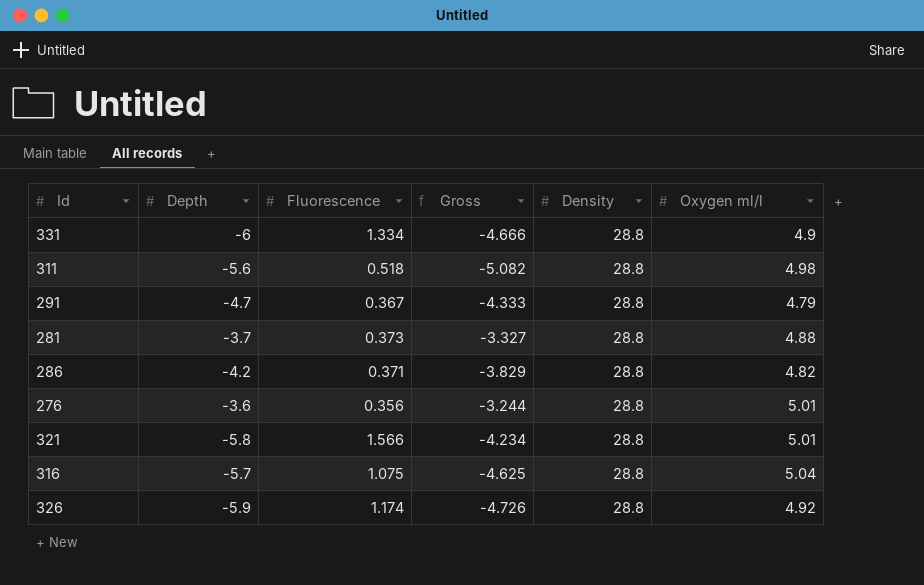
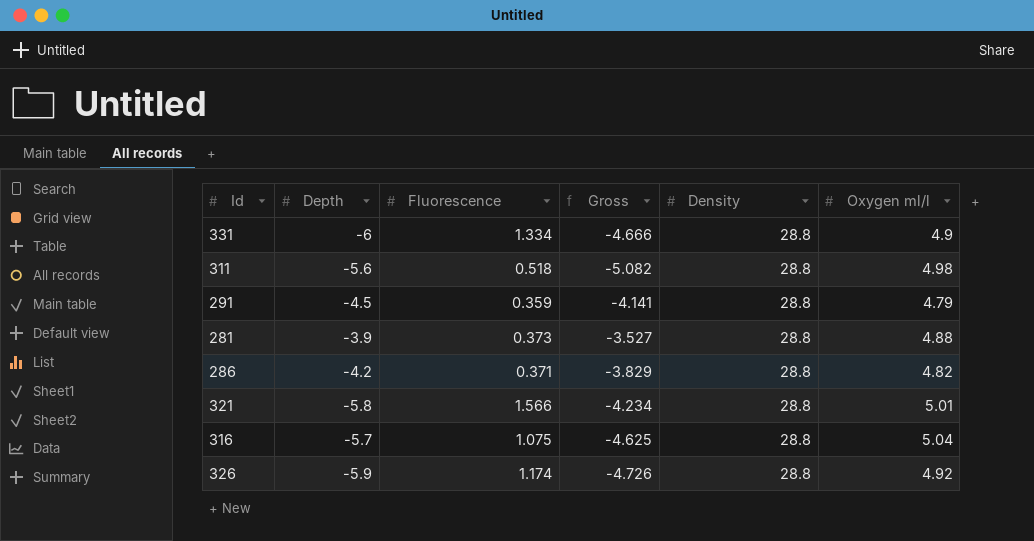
row 276: -3.6 | 0.356 | -3.244 | 28.8 | 5.01 -> none
291 | Depth: -4.7 -> -4.5
291 | Fluorescence: 0.367 -> 0.359
291 | Gross: -4.333 -> -4.141
281 | Depth: -3.7 -> -3.9
281 | Gross: -3.327 -> -3.527

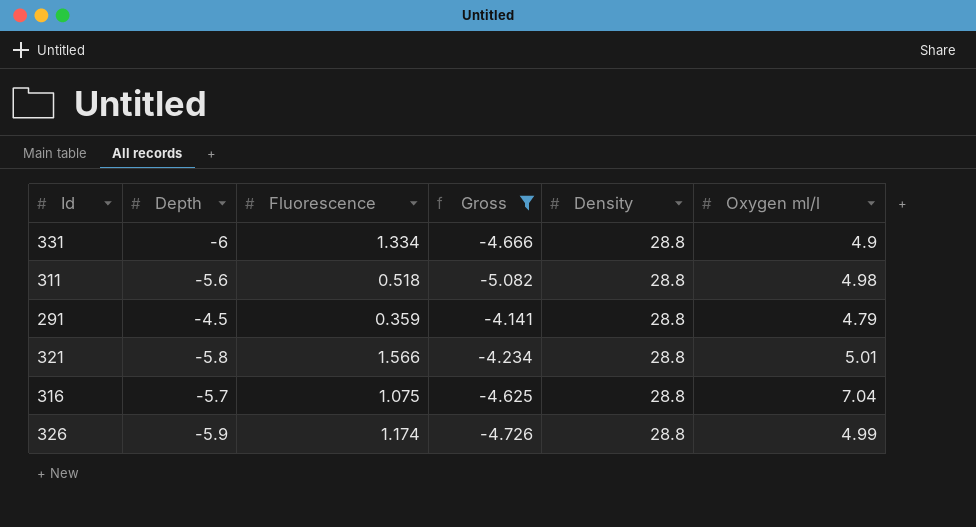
filter: none -> Gross <= -4.141
316 | Oxygen ml/l: 5.04 -> 7.04
326 | Oxygen ml/l: 4.92 -> 4.99

